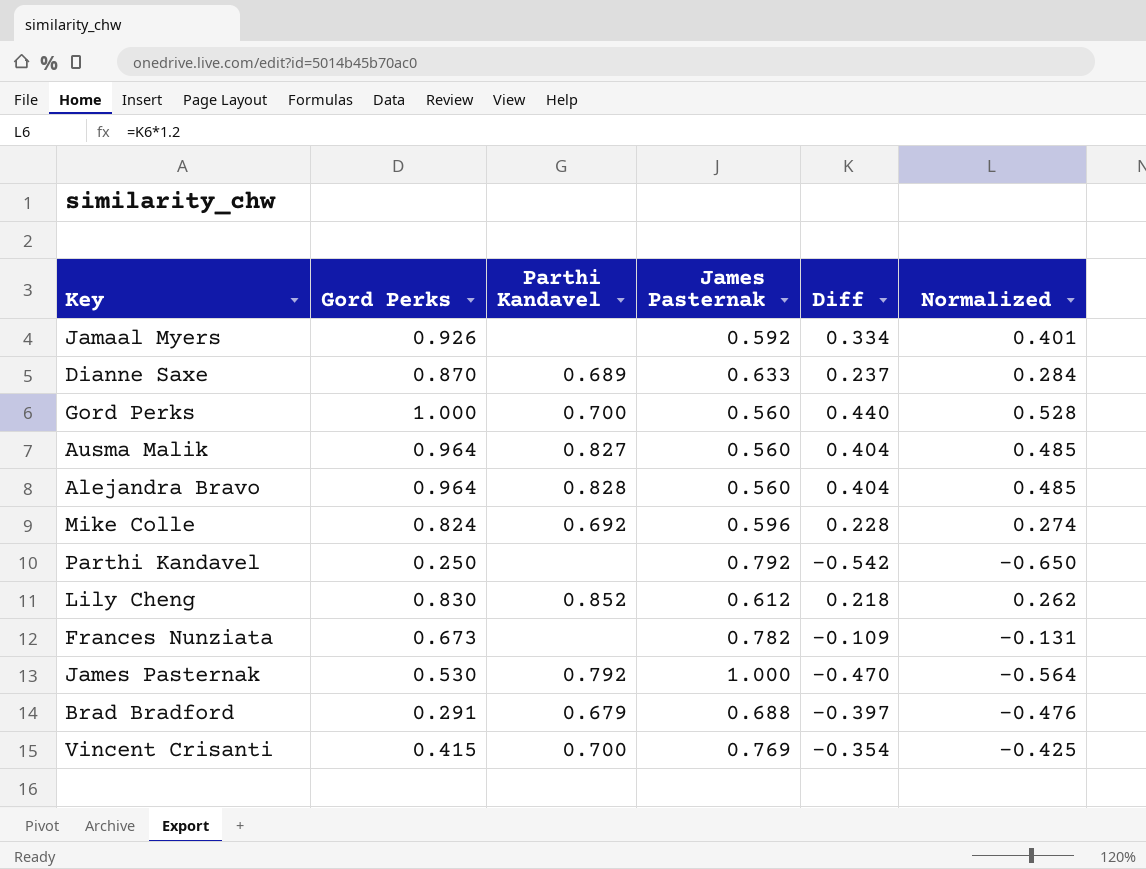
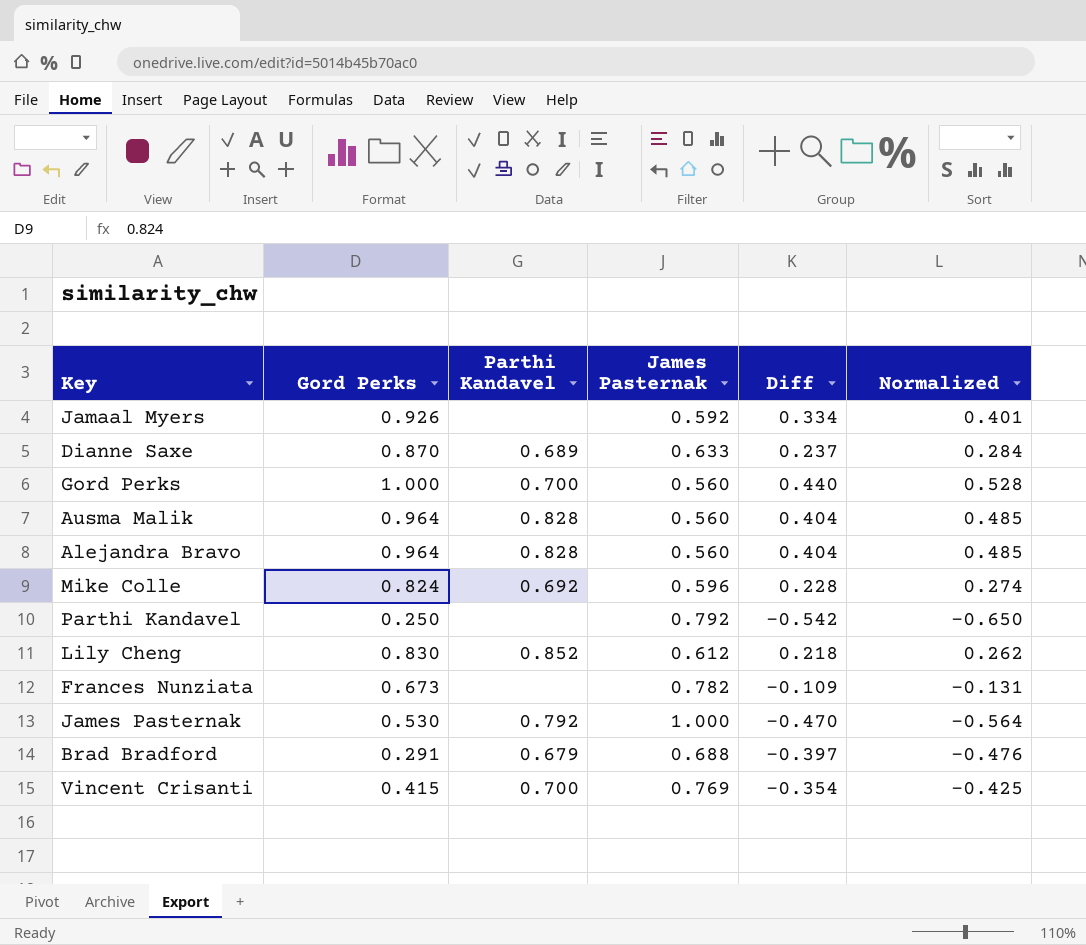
Ausma Malik | Parthi Kandavel: 0.827 -> 0.828

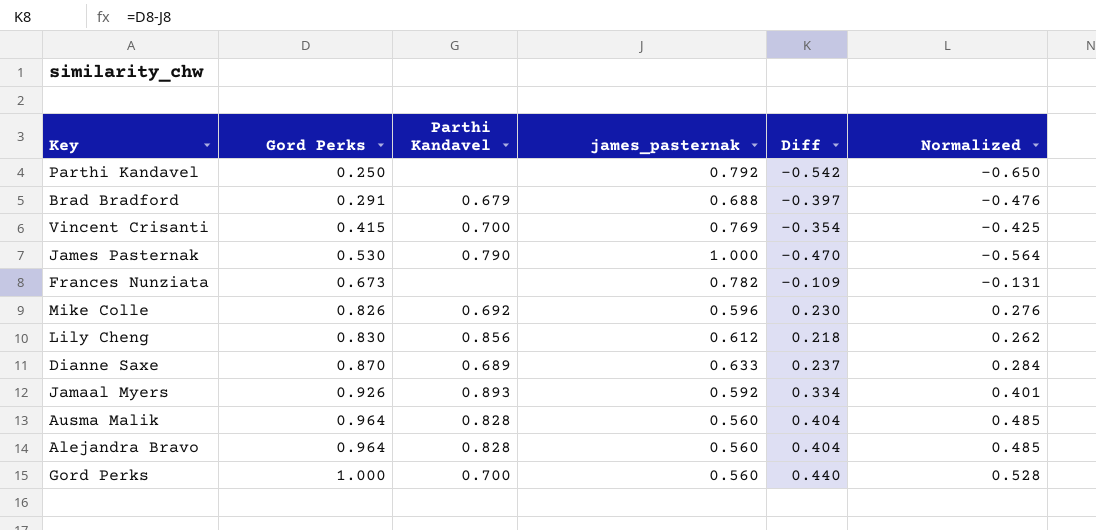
row order: none -> Gord Perks ascending
column name: James Pasternak -> james_pasternak
James Pasternak | Parthi Kandavel: 0.792 -> 0.790
Mike Colle | Gord Perks: 0.824 -> 0.826
Mike Colle | Diff: 0.228 -> 0.230
Mike Colle | Normalized: 0.274 -> 0.276
Lily Cheng | Parthi Kandavel: 0.852 -> 0.856
Jamaal Myers | Parthi Kandavel: none -> 0.893

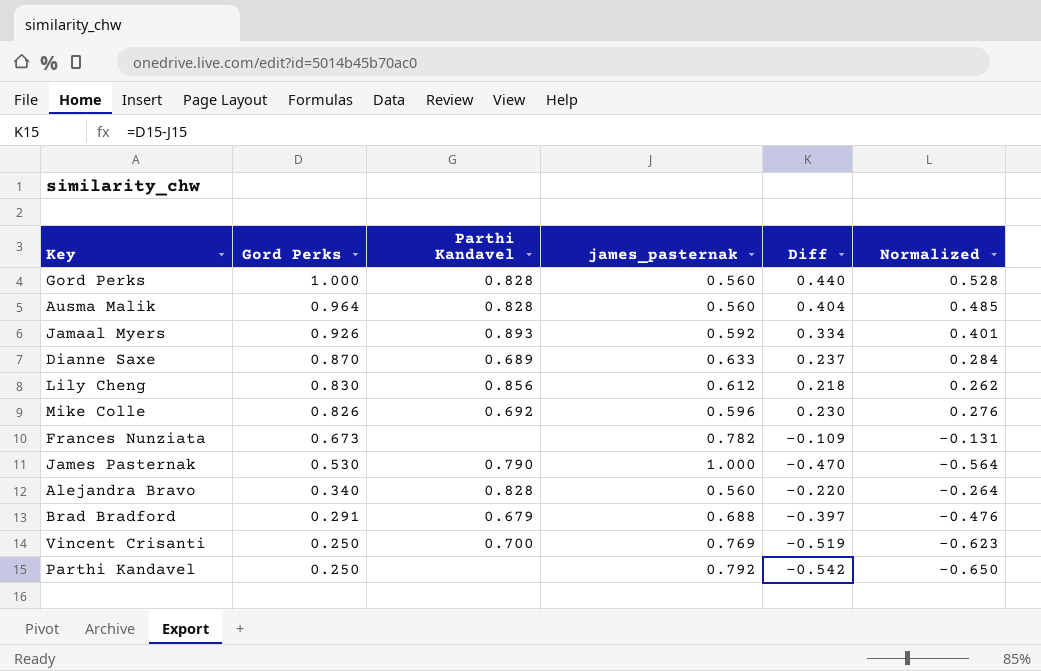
row order: Gord Perks ascending -> Gord Perks descending
Gord Perks | Parthi Kandavel: 0.700 -> 0.828
Alejandra Bravo | Gord Perks: 0.964 -> 0.340
Alejandra Bravo | Diff: 0.404 -> -0.220
Alejandra Bravo | Normalized: 0.485 -> -0.264
Vincent Crisanti | Gord Perks: 0.415 -> 0.250
Vincent Crisanti | Diff: -0.354 -> -0.519
Vincent Crisanti | Normalized: -0.425 -> -0.623

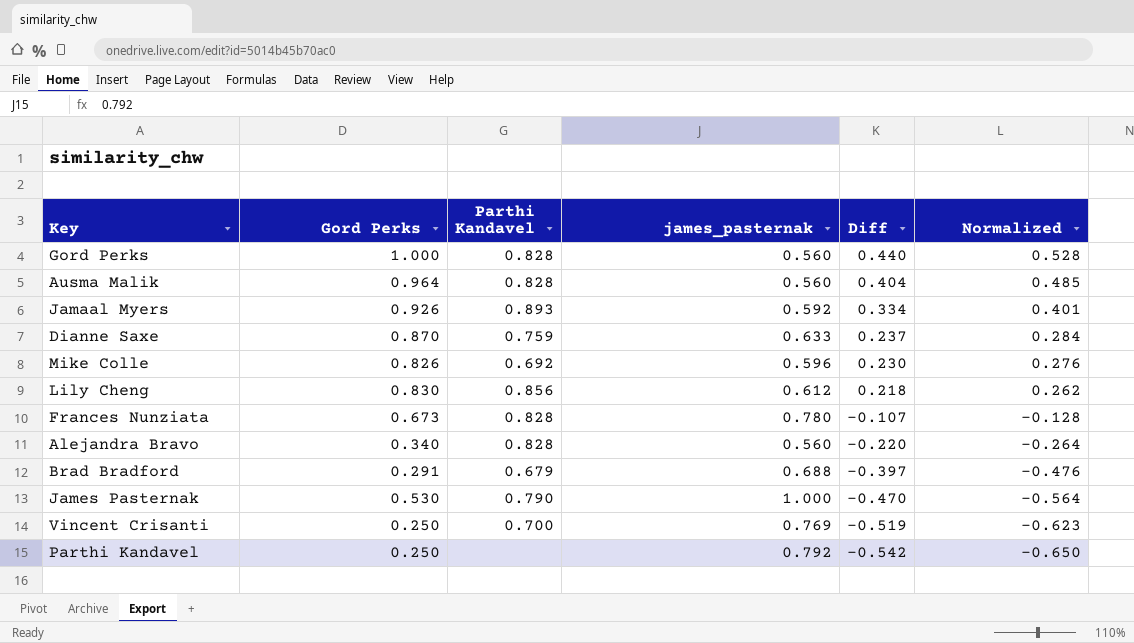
row order: Gord Perks descending -> Diff descending
Dianne Saxe | Parthi Kandavel: 0.689 -> 0.759
Frances Nunziata | Parthi Kandavel: none -> 0.828
Frances Nunziata | james_pasternak: 0.782 -> 0.780
Frances Nunziata | Diff: -0.109 -> -0.107
Frances Nunziata | Normalized: -0.131 -> -0.128

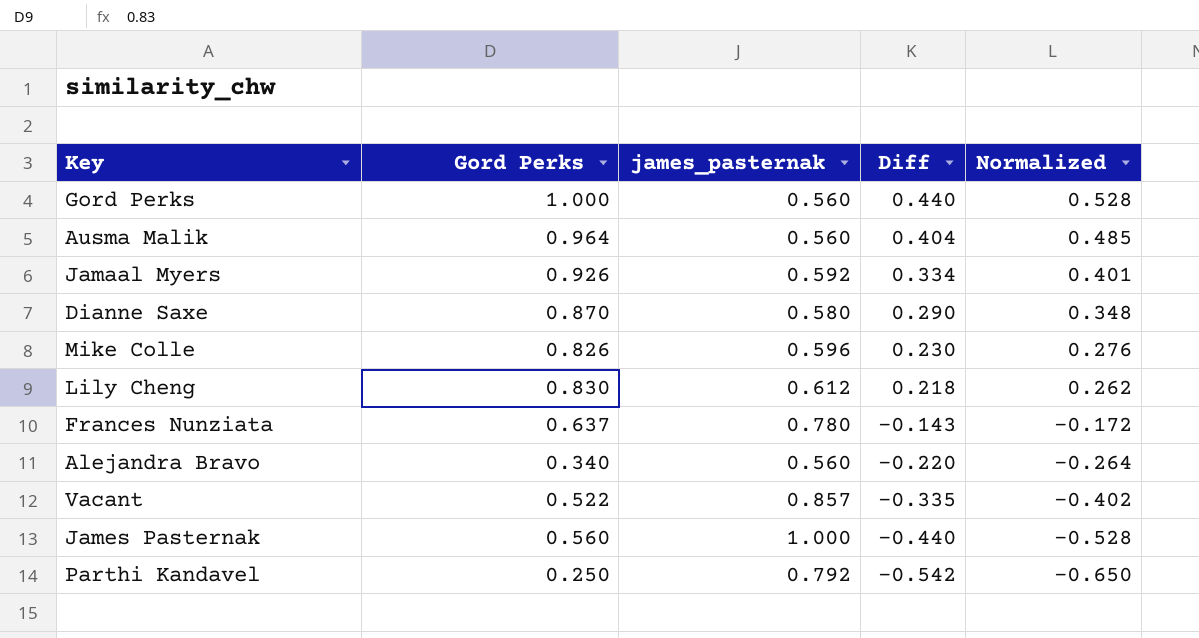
column Parthi Kandavel | position: 3 -> none
row Brad Bradford: 0.291 | 0.679 | 0.688 | -0.397 | -0.476 -> none
row Vincent Crisanti: 0.250 | 0.700 | 0.769 | -0.519 | -0.623 -> none
Dianne Saxe | james_pasternak: 0.633 -> 0.580
Dianne Saxe | Diff: 0.237 -> 0.290
Dianne Saxe | Normalized: 0.284 -> 0.348
Frances Nunziata | Gord Perks: 0.673 -> 0.637
Frances Nunziata | Diff: -0.107 -> -0.143
Frances Nunziata | Normalized: -0.128 -> -0.172
row Vacant: none -> 0.522 | 0.857 | -0.335 | -0.402
James Pasternak | Gord Perks: 0.530 -> 0.560
James Pasternak | Diff: -0.470 -> -0.440
James Pasternak | Normalized: -0.564 -> -0.528

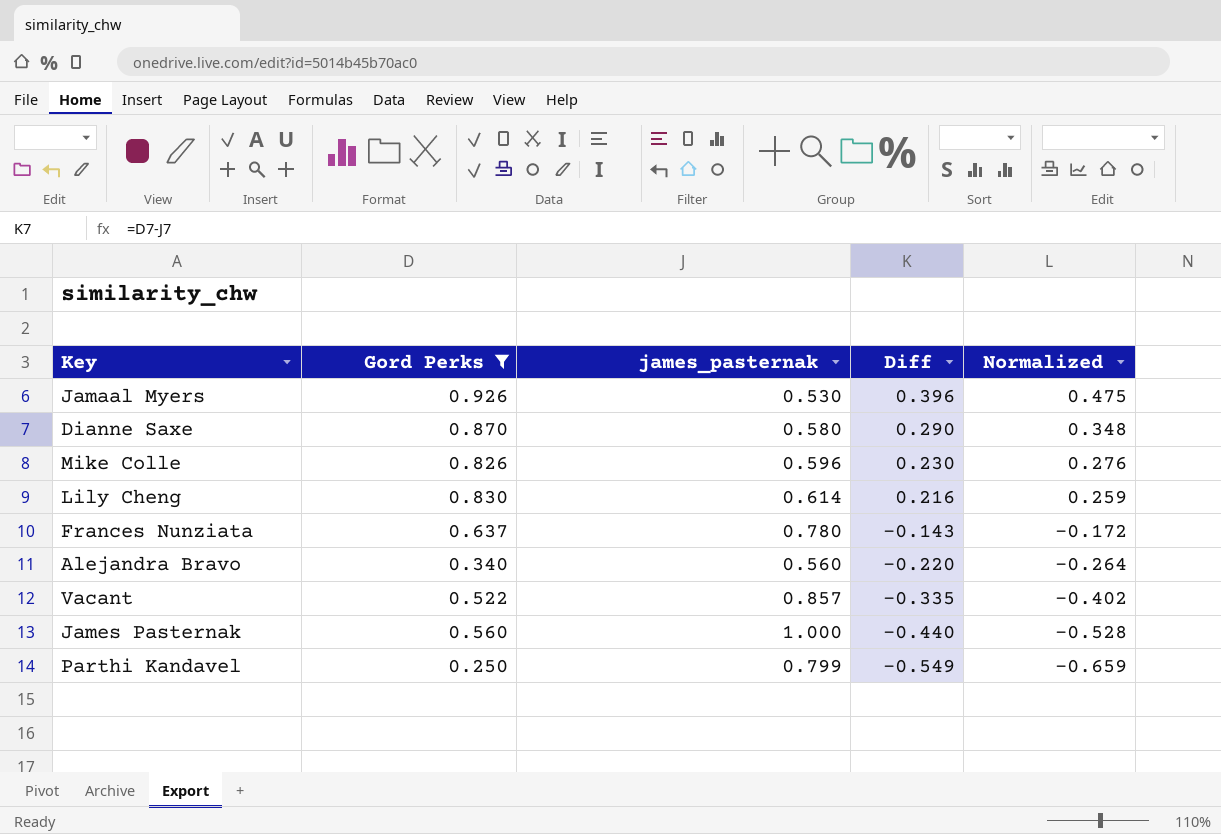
filter: none -> Gord Perks <= 0.926
Jamaal Myers | james_pasternak: 0.592 -> 0.530
Jamaal Myers | Diff: 0.334 -> 0.396
Jamaal Myers | Normalized: 0.401 -> 0.475
Lily Cheng | james_pasternak: 0.612 -> 0.614
Lily Cheng | Diff: 0.218 -> 0.216
Lily Cheng | Normalized: 0.262 -> 0.259
Parthi Kandavel | james_pasternak: 0.792 -> 0.799
Parthi Kandavel | Diff: -0.542 -> -0.549
Parthi Kandavel | Normalized: -0.650 -> -0.659

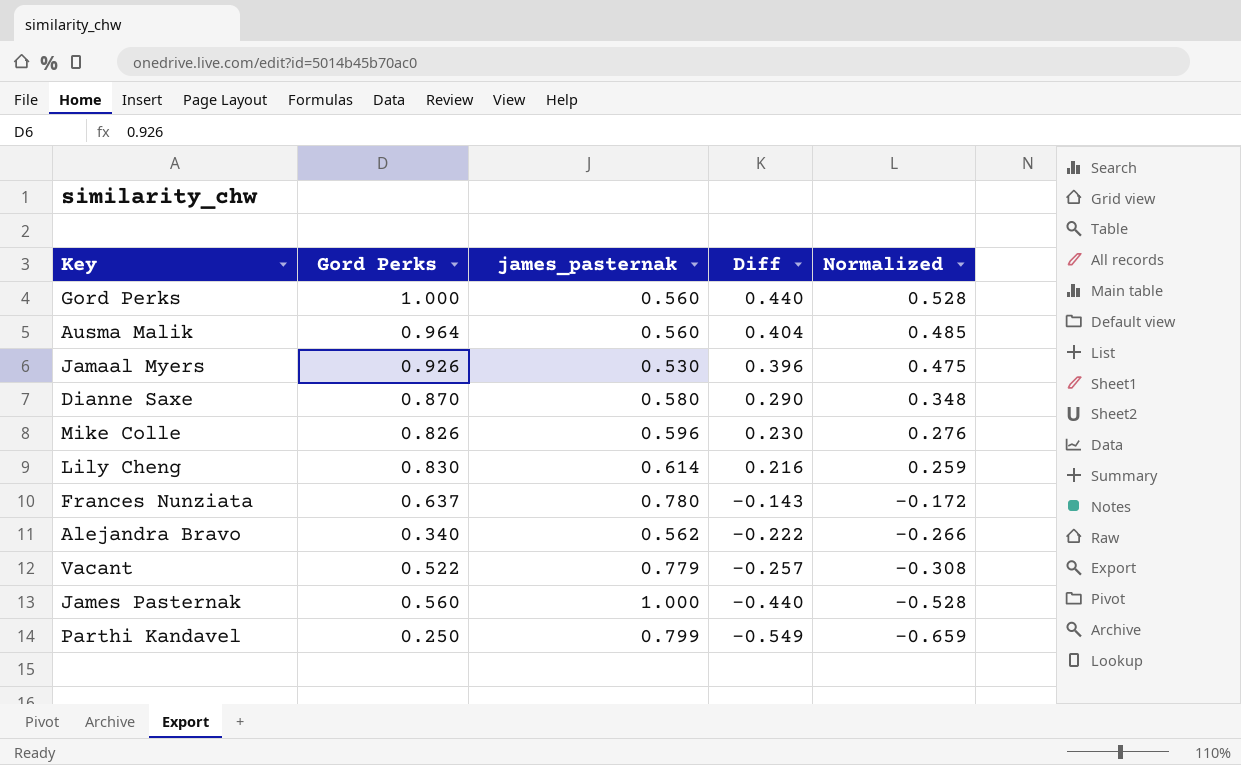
filter: Gord Perks <= 0.926 -> none
Alejandra Bravo | james_pasternak: 0.560 -> 0.562
Alejandra Bravo | Diff: -0.220 -> -0.222
Alejandra Bravo | Normalized: -0.264 -> -0.266
Vacant | james_pasternak: 0.857 -> 0.779
Vacant | Diff: -0.335 -> -0.257
Vacant | Normalized: -0.402 -> -0.308

